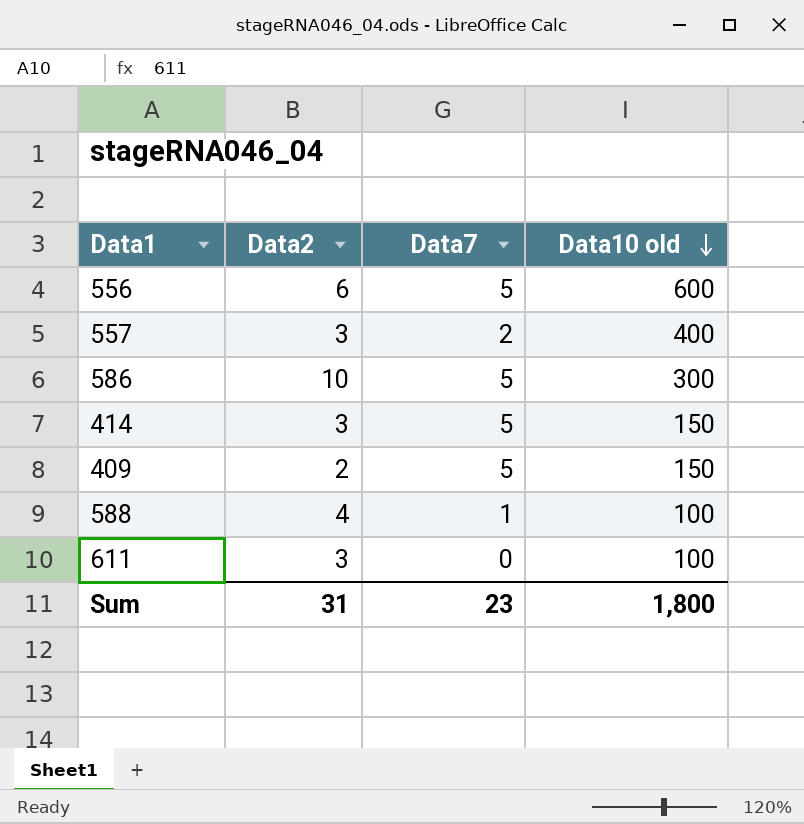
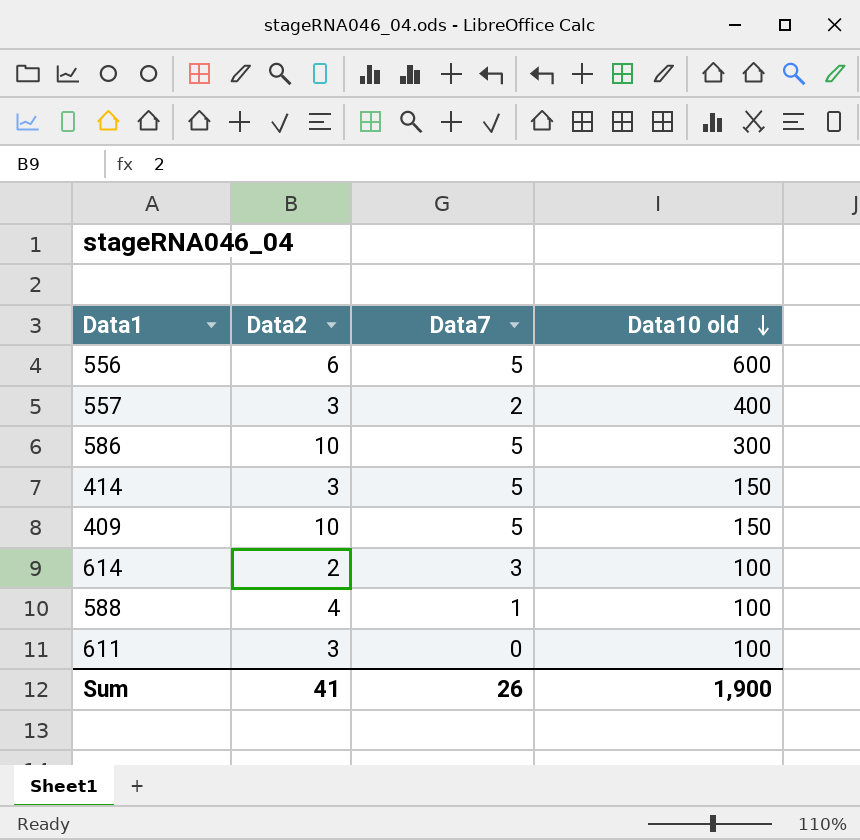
409 | Data2: 2 -> 10
row 614: none -> 2 | 3 | 100
Sum | Data2: 31 -> 41
Sum | Data7: 23 -> 26
Sum | Data10 old: 1,800 -> 1,900

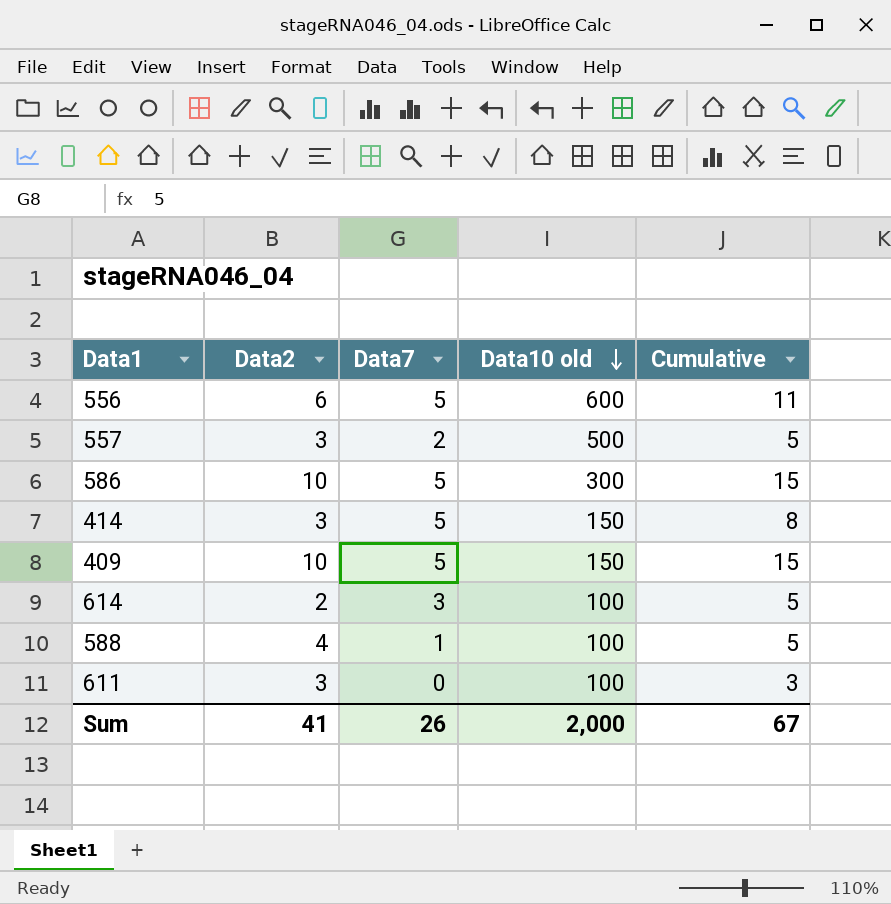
column Cumulative | formula: none -> [Data2] + [Data7]
557 | Data10 old: 400 -> 500
Sum | Data10 old: 1,900 -> 2,000

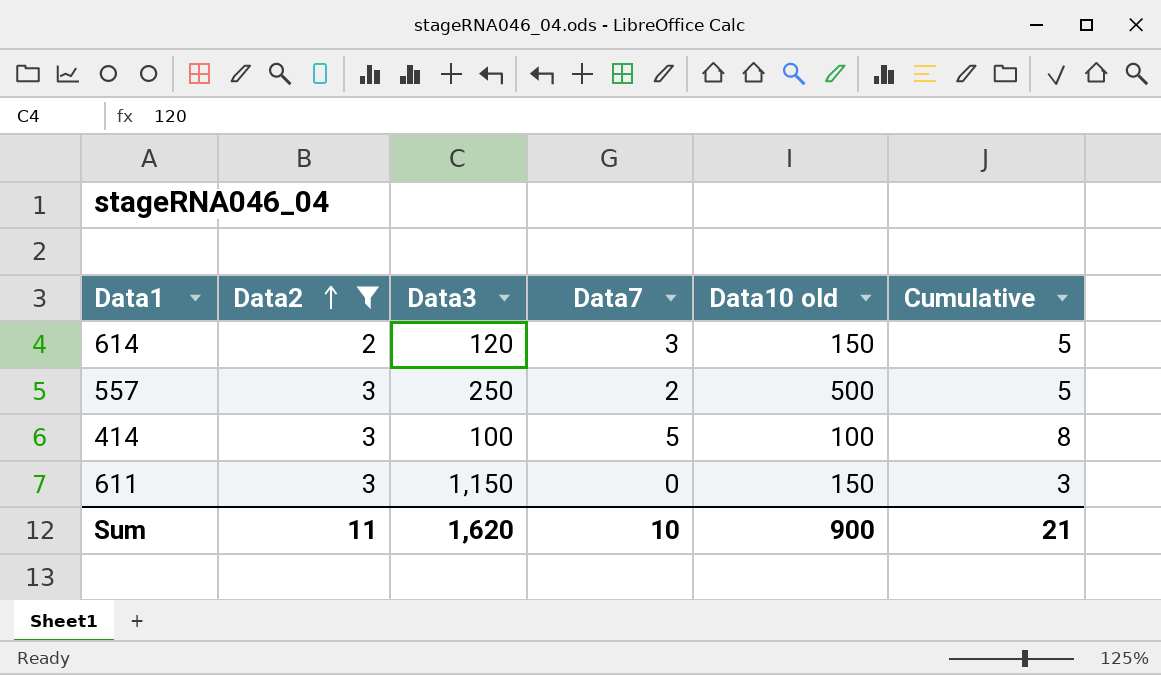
filter: none -> Data2 <= 3
row order: Data10 old descending -> Data2 ascending
column Data3 | position: none -> 3
614 | Data10 old: 100 -> 150
414 | Data10 old: 150 -> 100
611 | Data10 old: 100 -> 150
Sum | Data2: 41 -> 11
Sum | Data7: 26 -> 10
Sum | Data10 old: 2,000 -> 900
Sum | Cumulative: 67 -> 21

